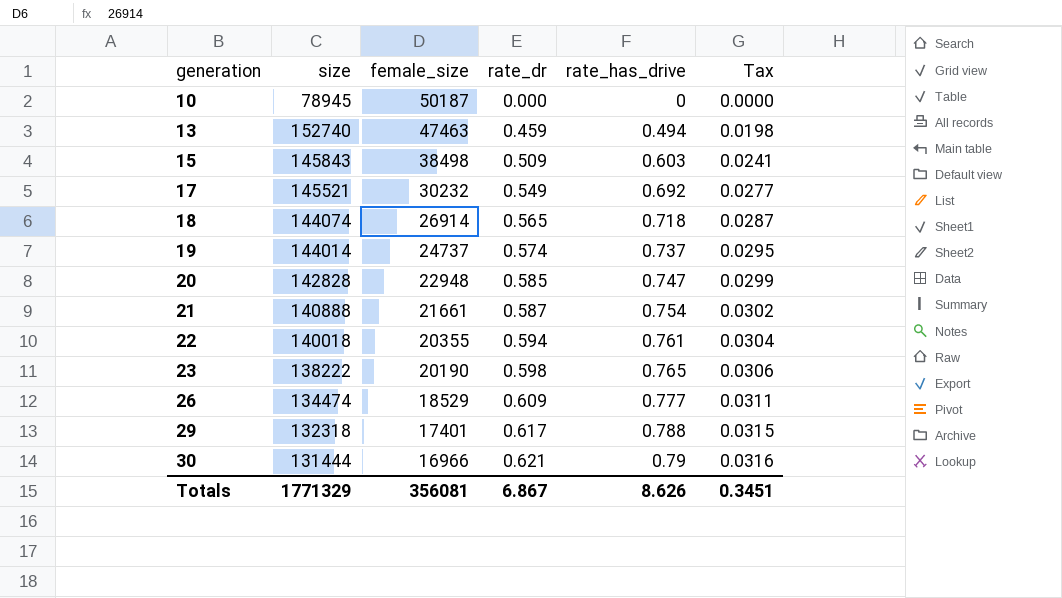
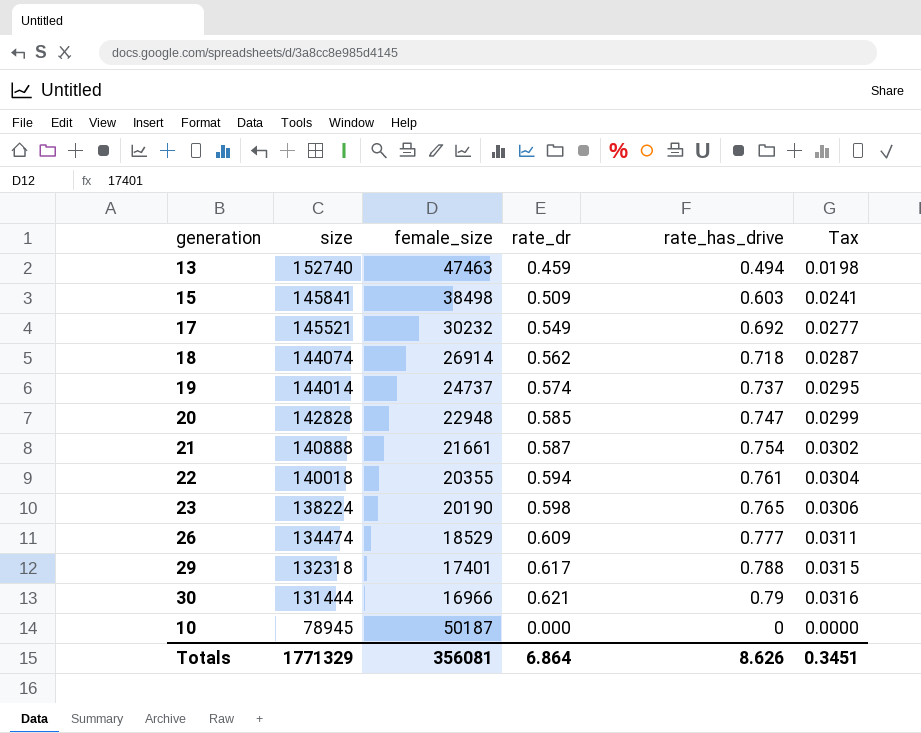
row order: generation ascending -> size descending
15 | size: 145843 -> 145841
18 | rate_dr: 0.565 -> 0.562
23 | size: 138222 -> 138224
Totals | rate_dr: 6.867 -> 6.864

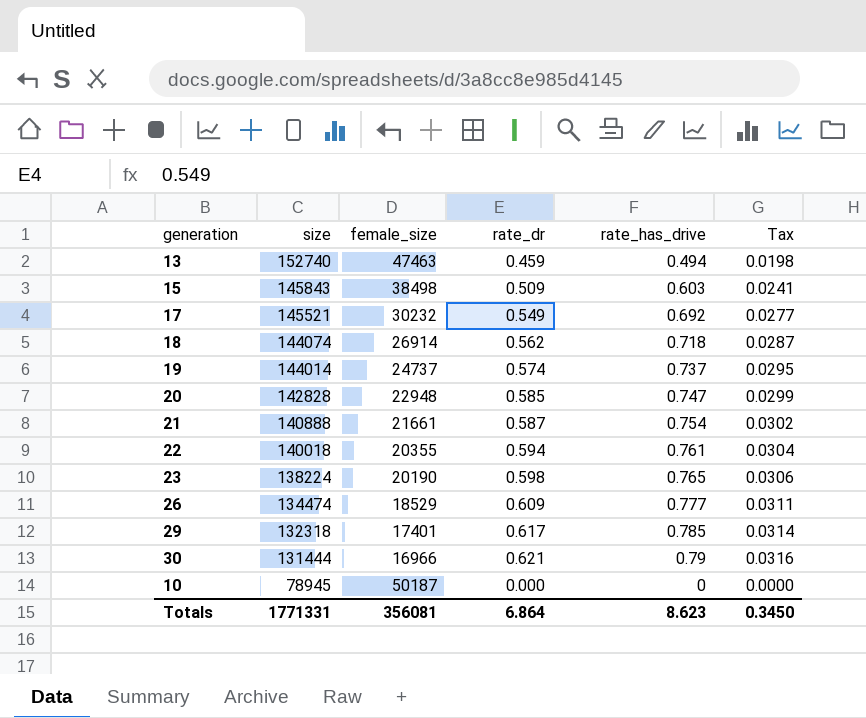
15 | size: 145841 -> 145843
29 | rate_has_drive: 0.788 -> 0.785
29 | Tax: 0.0315 -> 0.0314
Totals | size: 1771329 -> 1771331
Totals | rate_has_drive: 8.626 -> 8.623
Totals | Tax: 0.3451 -> 0.3450

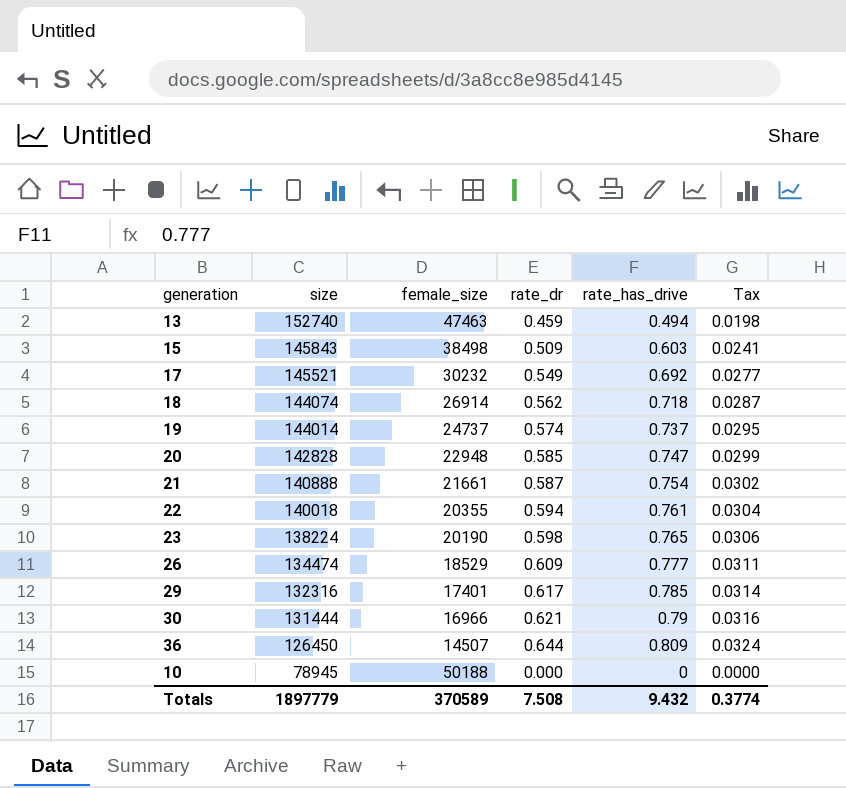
29 | size: 132318 -> 132316
row 36: none -> 126450 | 14507 | 0.644 | 0.809 | 0.0324
10 | female_size: 50187 -> 50188
Totals | size: 1771331 -> 1897779
Totals | female_size: 356081 -> 370589
Totals | rate_dr: 6.864 -> 7.508
Totals | rate_has_drive: 8.623 -> 9.432
Totals | Tax: 0.3450 -> 0.3774

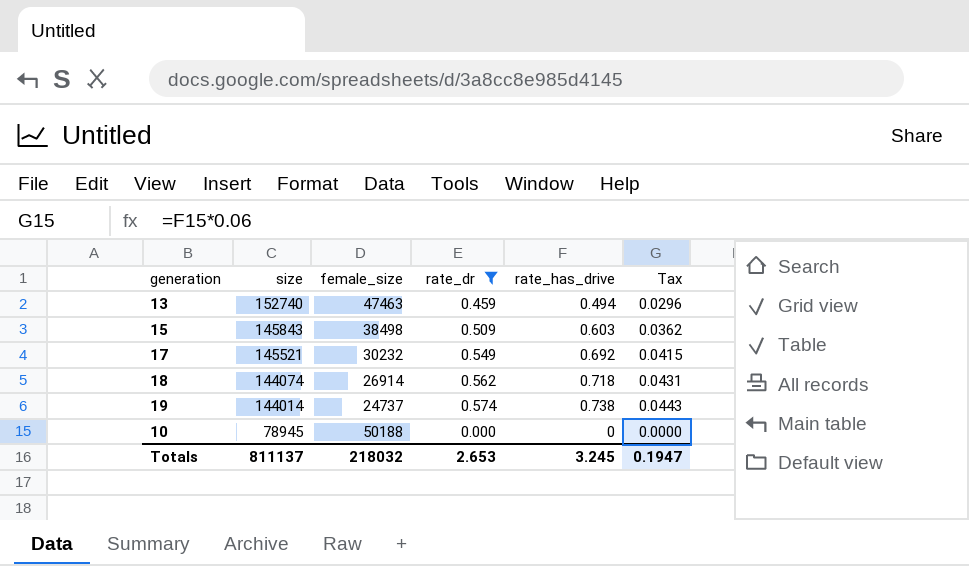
filter: none -> rate_dr <= 0.574
column Tax | formula: [rate_has_drive] * 0.04 -> [rate_has_drive] * 0.06
19 | rate_has_drive: 0.737 -> 0.738
Totals | size: 1897779 -> 811137
Totals | female_size: 370589 -> 218032
Totals | rate_dr: 7.508 -> 2.653
Totals | rate_has_drive: 9.432 -> 3.245
Totals | Tax: 0.3774 -> 0.1947

